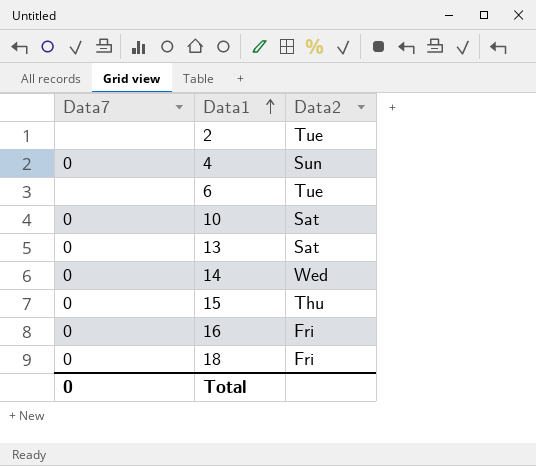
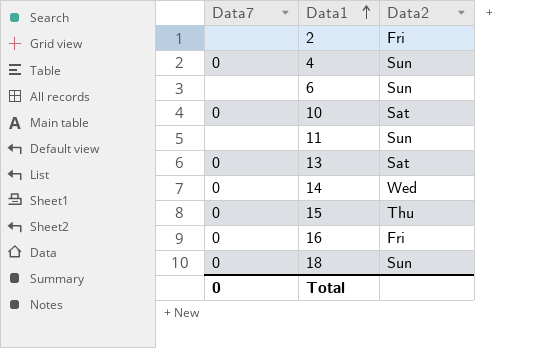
2 | Data2: Tue -> Fri
6 | Data2: Tue -> Sun
row 11: none -> none | Sun
18 | Data2: Fri -> Sun

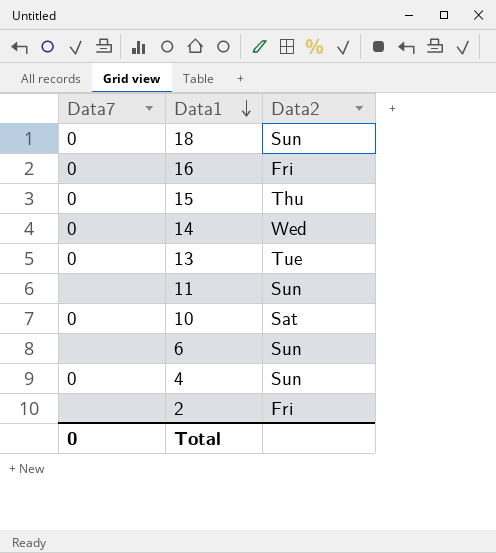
row order: Data1 ascending -> Data1 descending
13 | Data2: Sat -> Tue

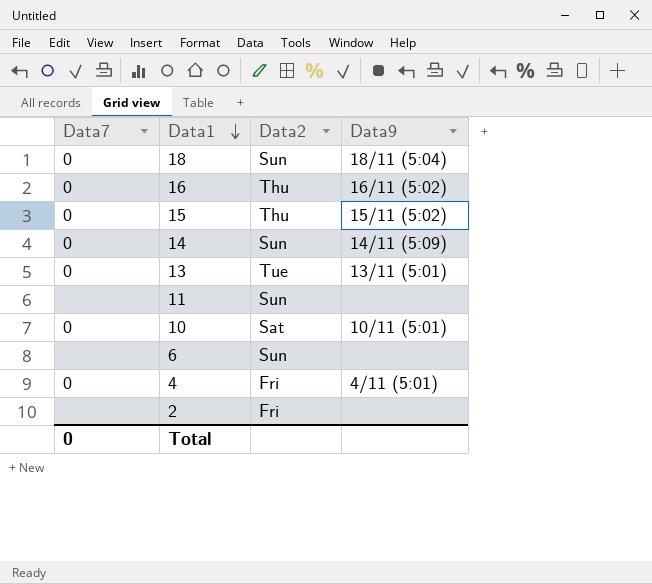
column Data9 | position: none -> 4
16 | Data2: Fri -> Thu
14 | Data2: Wed -> Sun
4 | Data2: Sun -> Fri

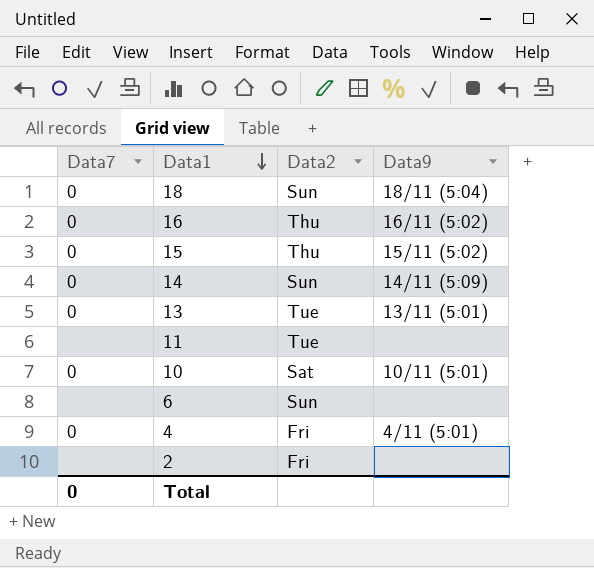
11 | Data2: Sun -> Tue

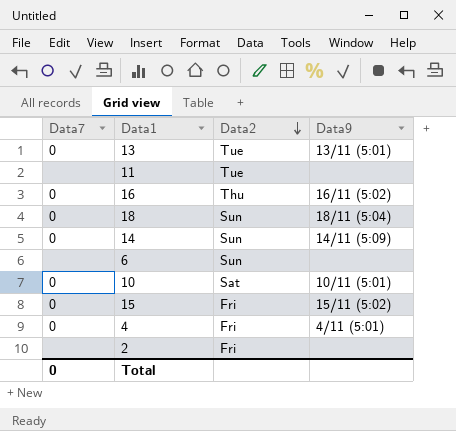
row order: Data1 descending -> Data2 descending
15 | Data2: Thu -> Fri

